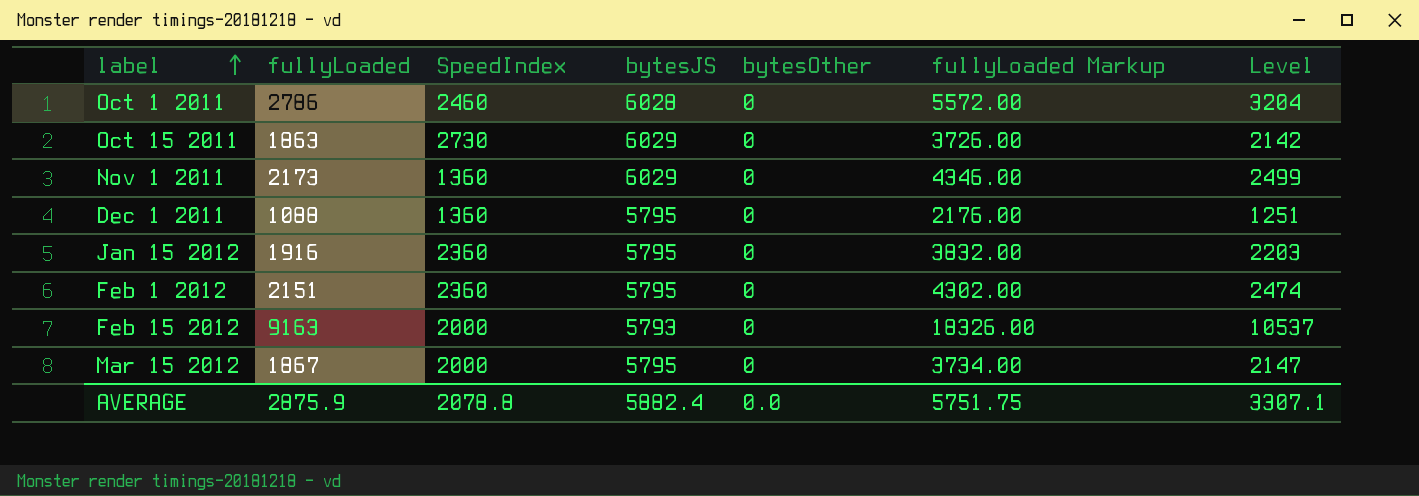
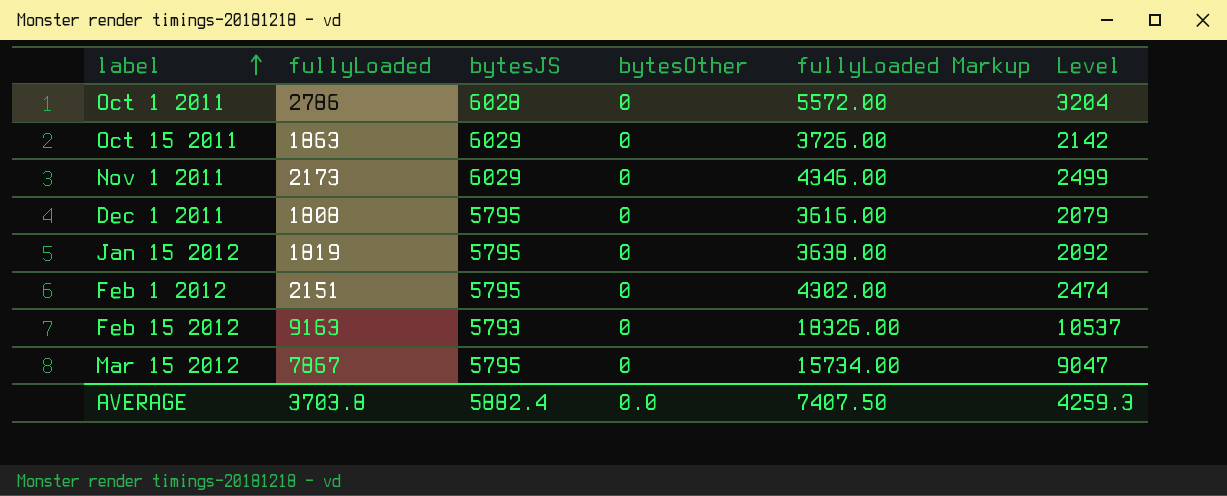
column SpeedIndex | position: 3 -> none
Dec 1 2011 | fullyLoaded: 1088 -> 1808
Dec 1 2011 | fullyLoaded Markup: 2176.00 -> 3616.00
Dec 1 2011 | Level: 1251 -> 2079
Jan 15 2012 | fullyLoaded: 1916 -> 1819
Jan 15 2012 | fullyLoaded Markup: 3832.00 -> 3638.00
Jan 15 2012 | Level: 2203 -> 2092
Mar 15 2012 | fullyLoaded: 1867 -> 7867
Mar 15 2012 | fullyLoaded Markup: 3734.00 -> 15734.00
Mar 15 2012 | Level: 2147 -> 9047
AVERAGE | fullyLoaded: 2875.9 -> 3703.8
AVERAGE | fullyLoaded Markup: 5751.75 -> 7407.50
AVERAGE | Level: 3307.1 -> 4259.3

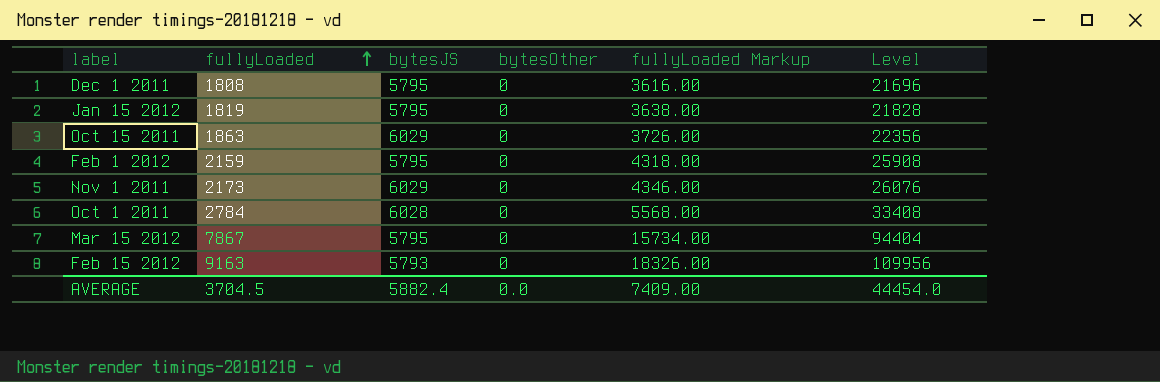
row order: label ascending -> fullyLoaded ascending
column Level | formula: [fullyLoaded] * 1.15 -> [fullyLoaded] * 12
Feb 1 2012 | fullyLoaded: 2151 -> 2159
Feb 1 2012 | fullyLoaded Markup: 4302.00 -> 4318.00
Oct 1 2011 | fullyLoaded: 2786 -> 2784
Oct 1 2011 | fullyLoaded Markup: 5572.00 -> 5568.00
AVERAGE | fullyLoaded: 3703.8 -> 3704.5
AVERAGE | fullyLoaded Markup: 7407.50 -> 7409.00
AVERAGE | Level: 4259.3 -> 44454.0

